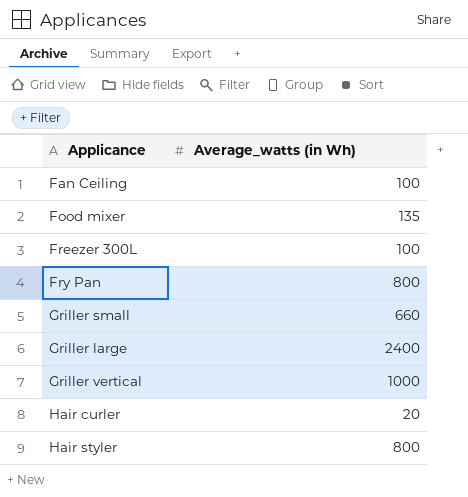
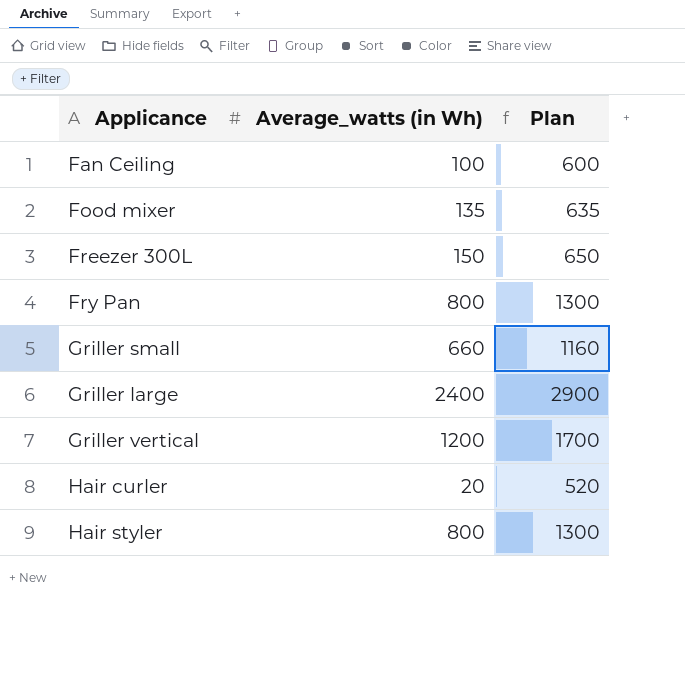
column Plan | formula: none -> [Average_watts (in Wh)] + 500
Freezer 300L | Average_watts (in Wh): 100 -> 150
Griller vertical | Average_watts (in Wh): 1000 -> 1200

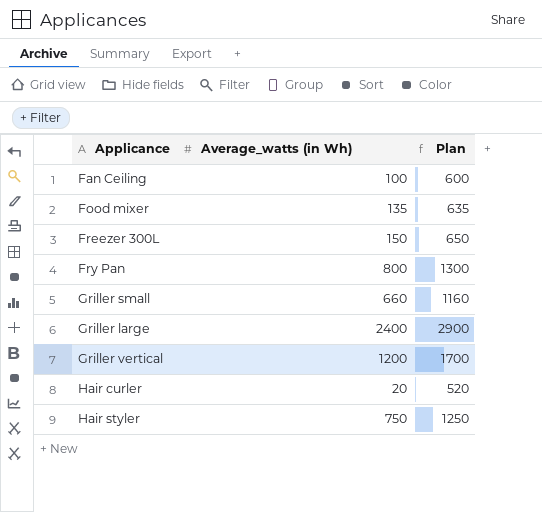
Hair styler | Average_watts (in Wh): 800 -> 750
Hair styler | Plan: 1300 -> 1250

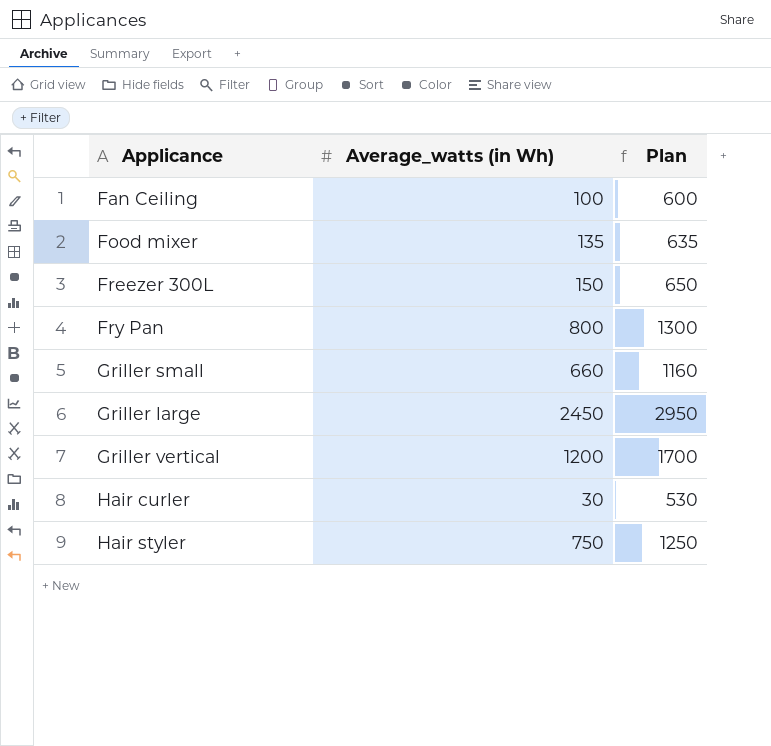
Griller large | Average_watts (in Wh): 2400 -> 2450
Griller large | Plan: 2900 -> 2950
Hair curler | Average_watts (in Wh): 20 -> 30
Hair curler | Plan: 520 -> 530

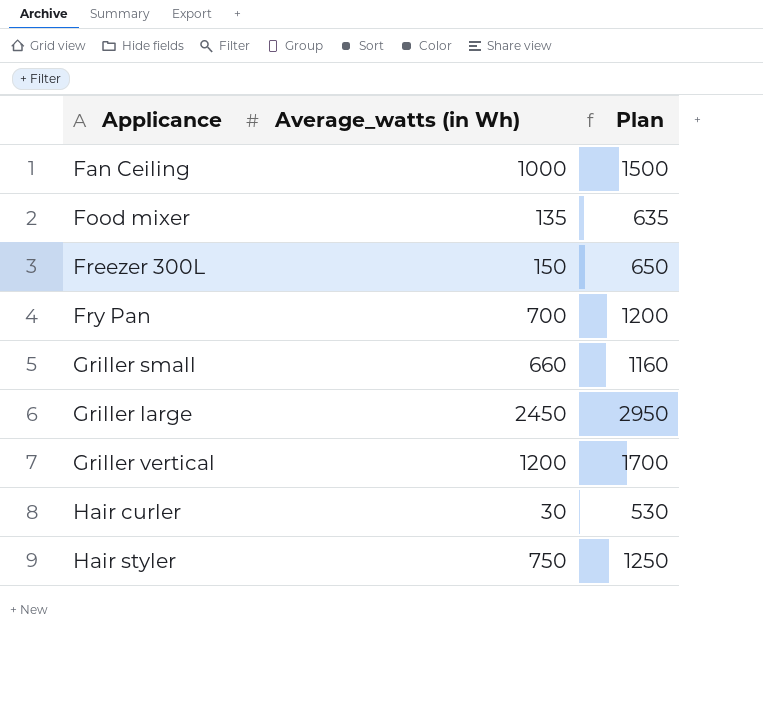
Fan Ceiling | Average_watts (in Wh): 100 -> 1000
Fan Ceiling | Plan: 600 -> 1500
Fry Pan | Average_watts (in Wh): 800 -> 700
Fry Pan | Plan: 1300 -> 1200

